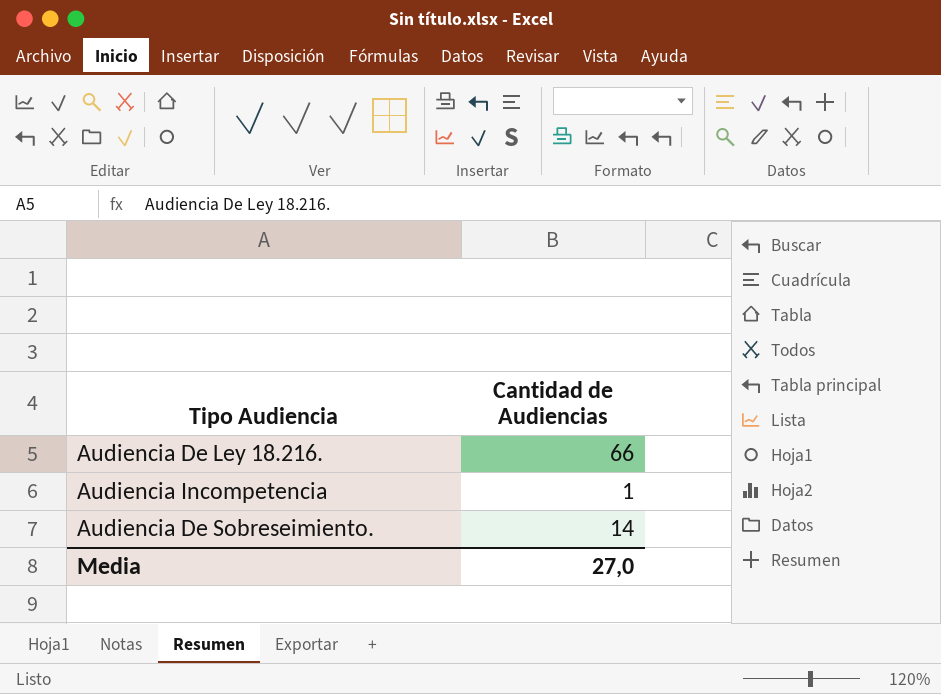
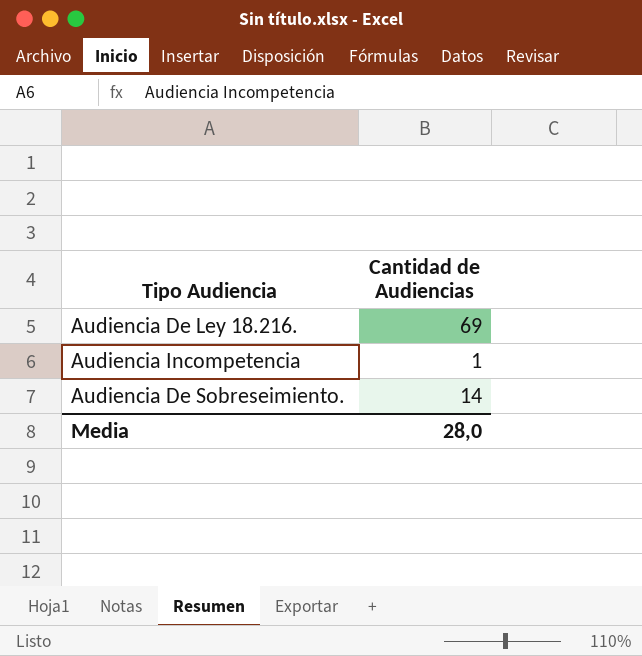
Audiencia De Ley 18.216. | Cantidad de Audiencias: 66 -> 69
Media | Cantidad de Audiencias: 27,0 -> 28,0

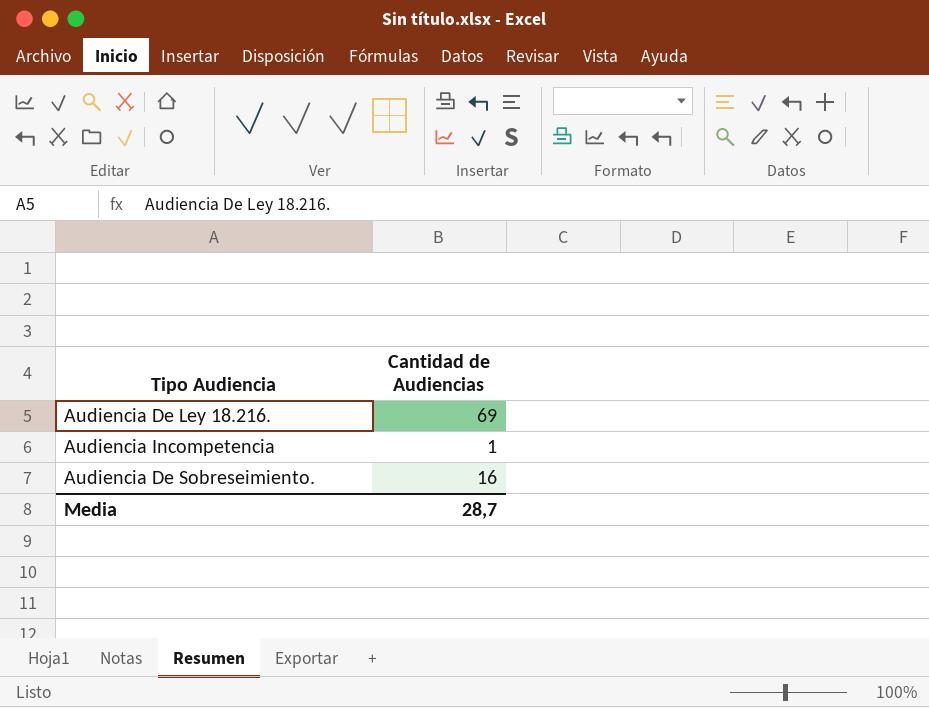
Audiencia De Sobreseimiento. | Cantidad de Audiencias: 14 -> 16
Media | Cantidad de Audiencias: 28,0 -> 28,7

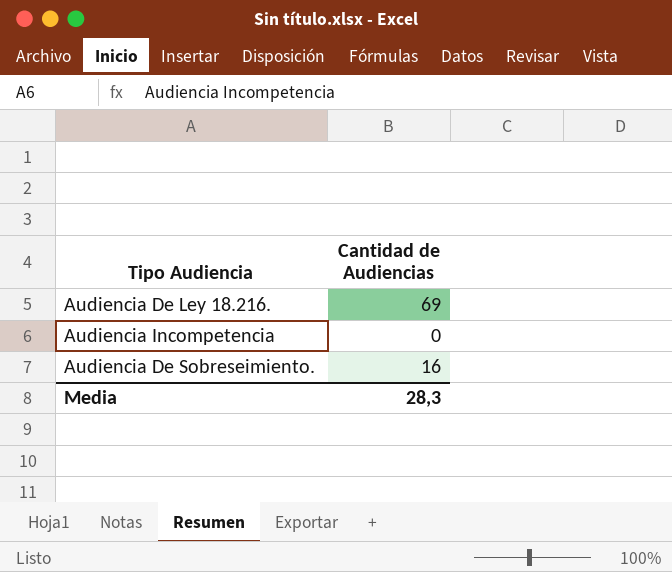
Audiencia Incompetencia | Cantidad de Audiencias: 1 -> 0
Media | Cantidad de Audiencias: 28,7 -> 28,3

